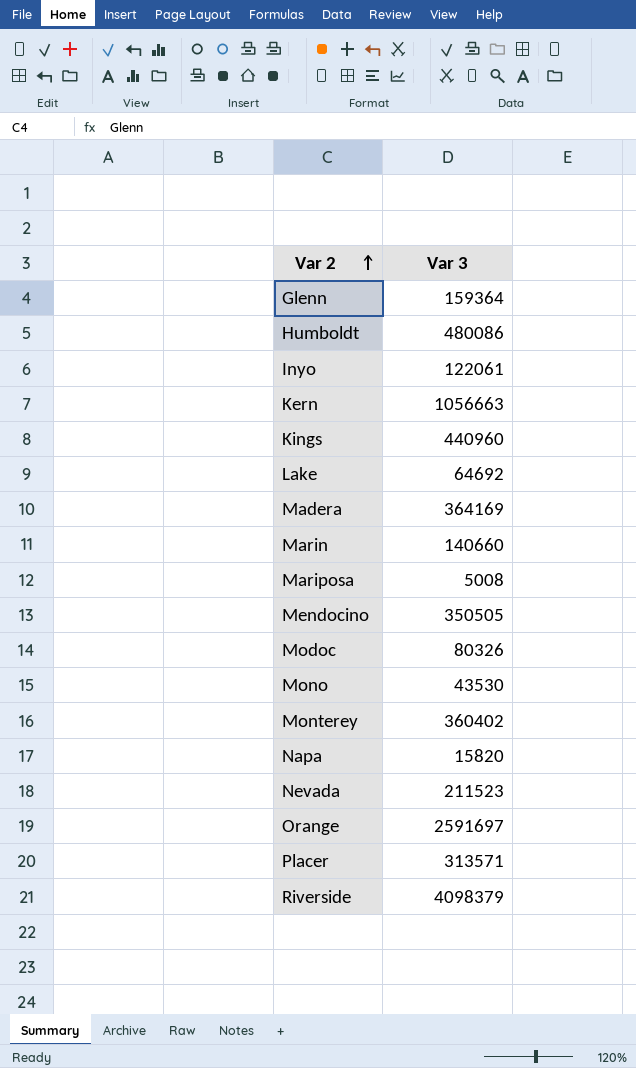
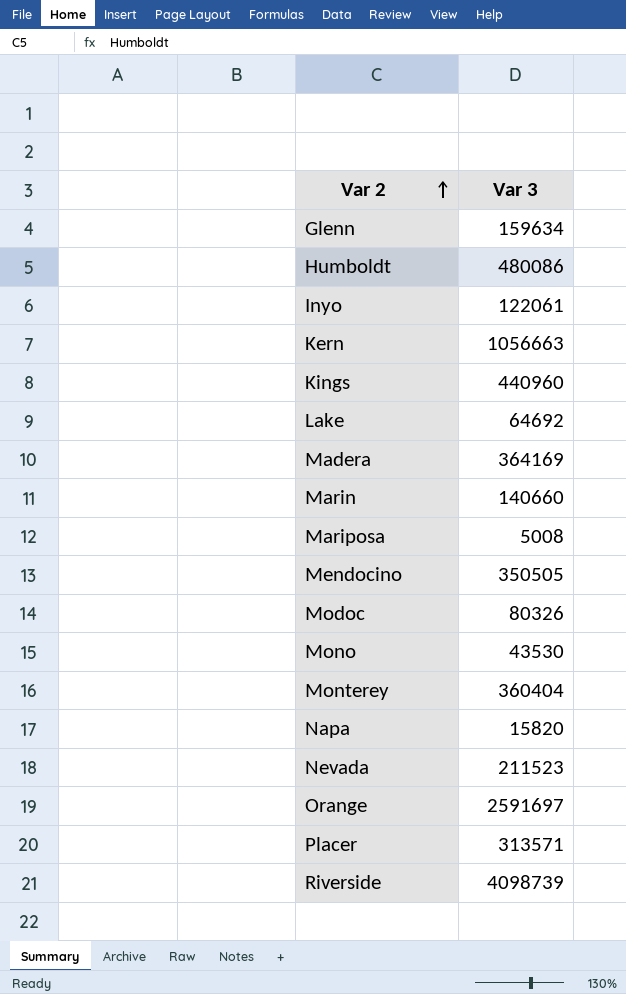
Glenn | Var 3: 159364 -> 159634
Monterey | Var 3: 360402 -> 360404
Riverside | Var 3: 4098379 -> 4098739

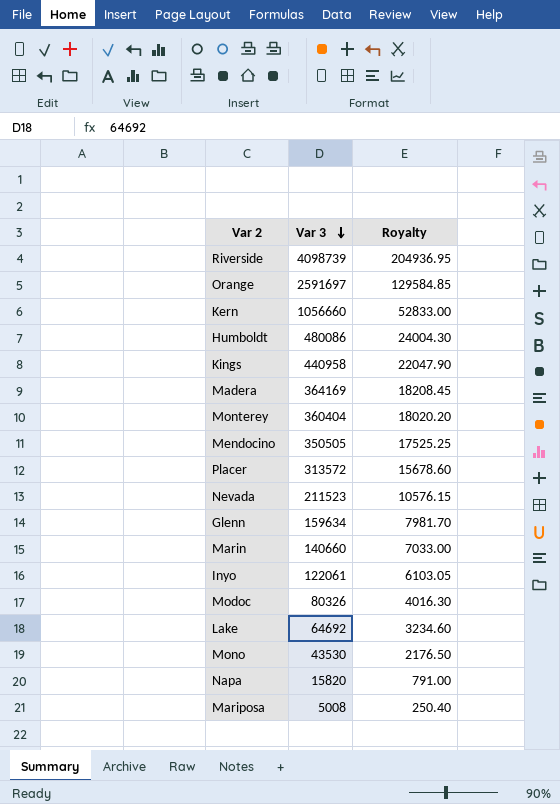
row order: Var 2 ascending -> Var 3 descending
column Royalty | formula: none -> [Var 3] * 0.05
Kern | Var 3: 1056663 -> 1056660
Kings | Var 3: 440960 -> 440958
Placer | Var 3: 313571 -> 313572

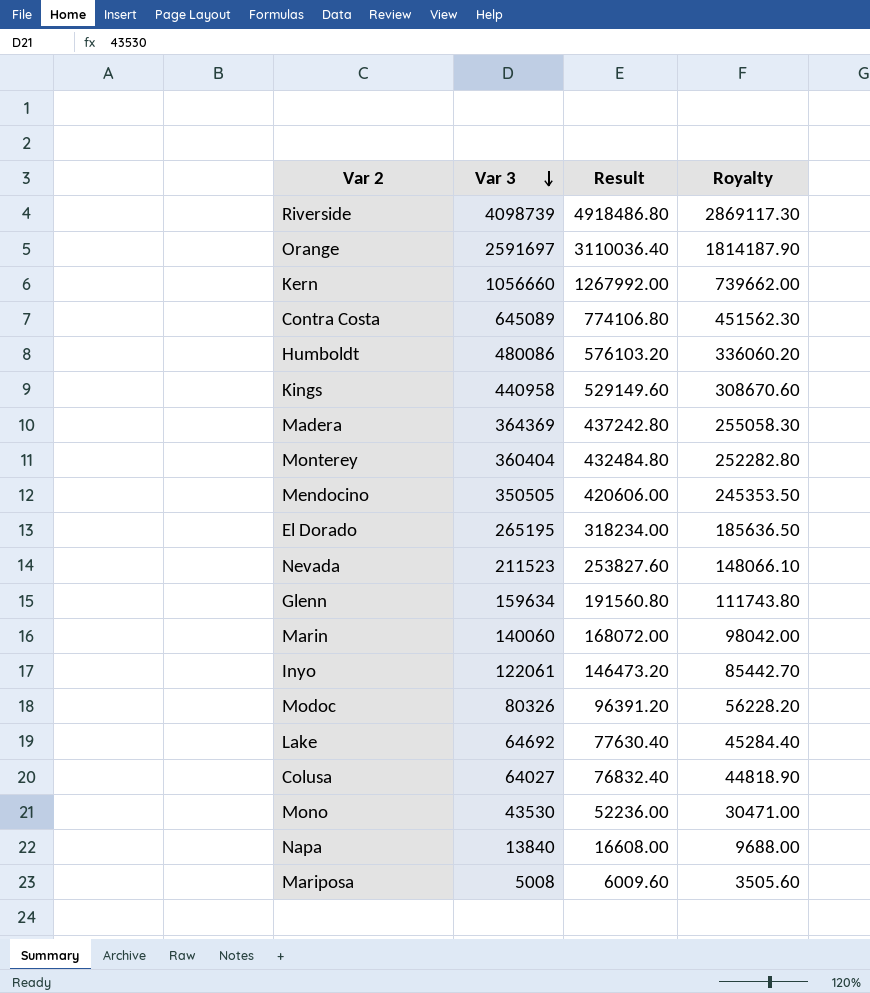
column Result | formula: none -> [Var 3] * 1.2
column Royalty | formula: [Var 3] * 0.05 -> [Var 3] * 0.7
row Placer: 313572 | 15678.60 -> none
row Contra Costa: none -> 645089 | 774106.80 | 451562.30
Madera | Var 3: 364169 -> 364369
row El Dorado: none -> 265195 | 318234.00 | 185636.50
Marin | Var 3: 140660 -> 140060
row Colusa: none -> 64027 | 76832.40 | 44818.90
Napa | Var 3: 15820 -> 13840

